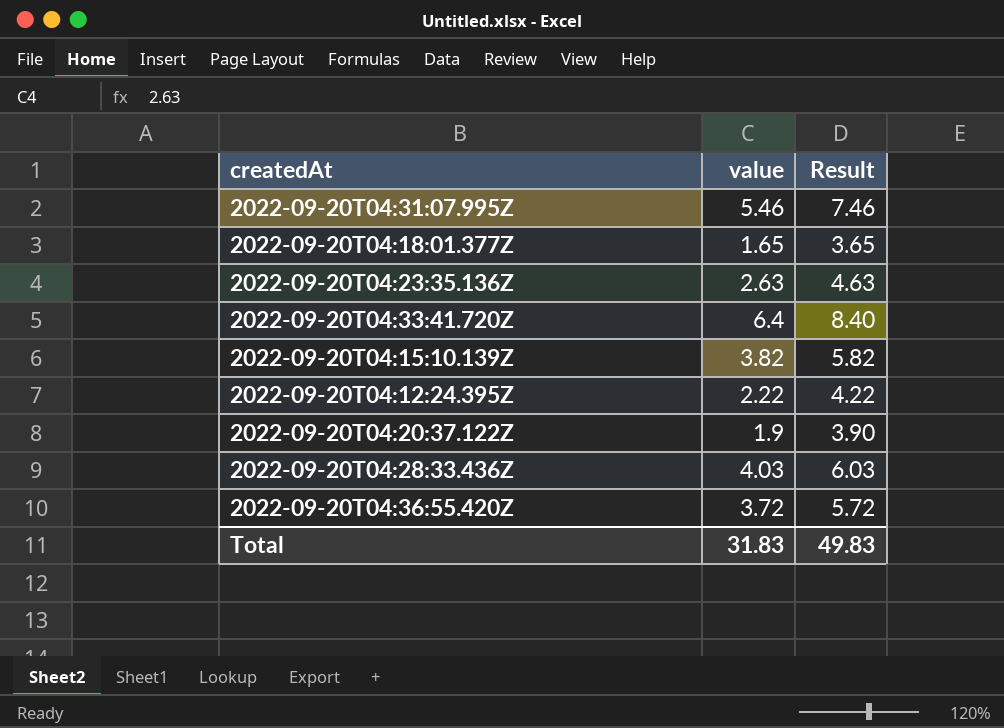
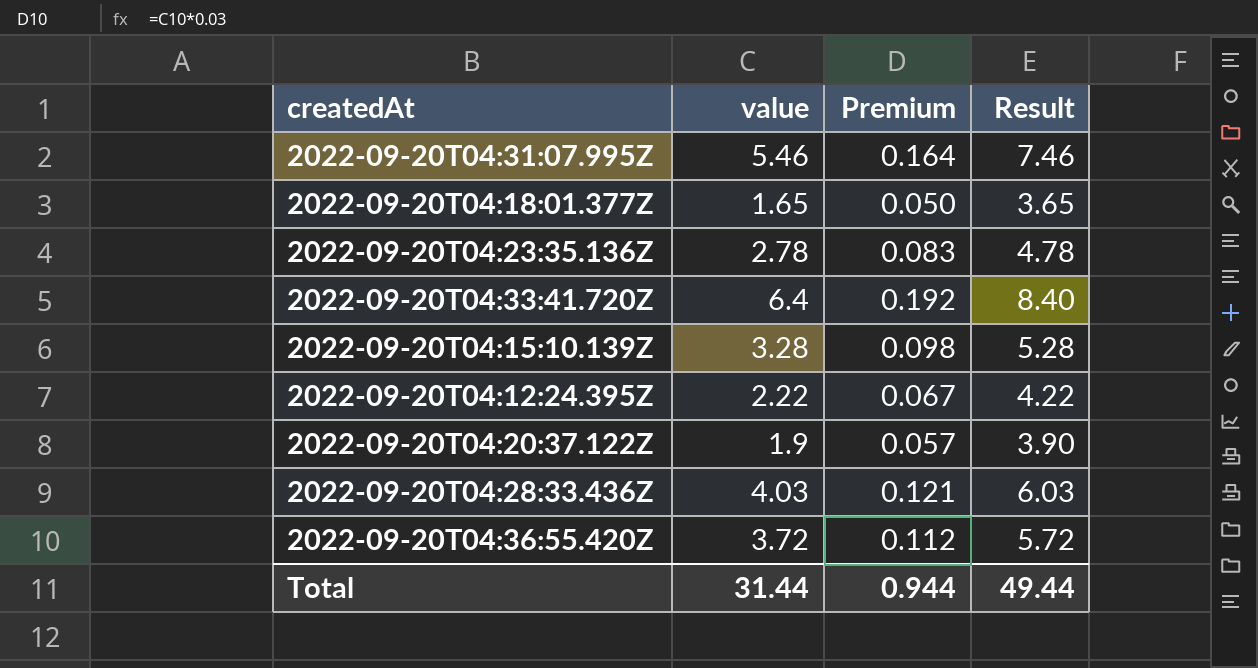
column Premium | formula: none -> [value] * 0.03
2022-09-20T04:23:35.136Z | value: 2.63 -> 2.78
2022-09-20T04:23:35.136Z | Result: 4.63 -> 4.78
2022-09-20T04:15:10.139Z | value: 3.82 -> 3.28
2022-09-20T04:15:10.139Z | Result: 5.82 -> 5.28
Total | value: 31.83 -> 31.44
Total | Result: 49.83 -> 49.44

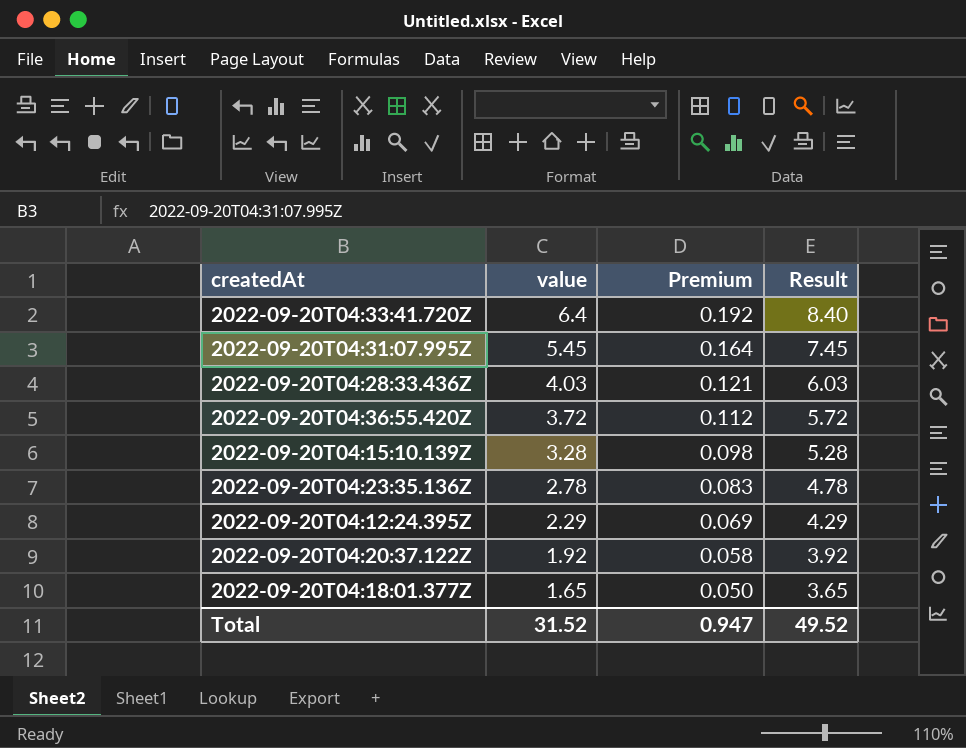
row order: none -> value descending
2022-09-20T04:31:07.995Z | value: 5.46 -> 5.45
2022-09-20T04:31:07.995Z | Result: 7.46 -> 7.45
2022-09-20T04:12:24.395Z | value: 2.22 -> 2.29
2022-09-20T04:12:24.395Z | Premium: 0.067 -> 0.069
2022-09-20T04:12:24.395Z | Result: 4.22 -> 4.29
2022-09-20T04:20:37.122Z | value: 1.9 -> 1.92
2022-09-20T04:20:37.122Z | Premium: 0.057 -> 0.058
2022-09-20T04:20:37.122Z | Result: 3.90 -> 3.92
Total | value: 31.44 -> 31.52
Total | Premium: 0.944 -> 0.947
Total | Result: 49.44 -> 49.52

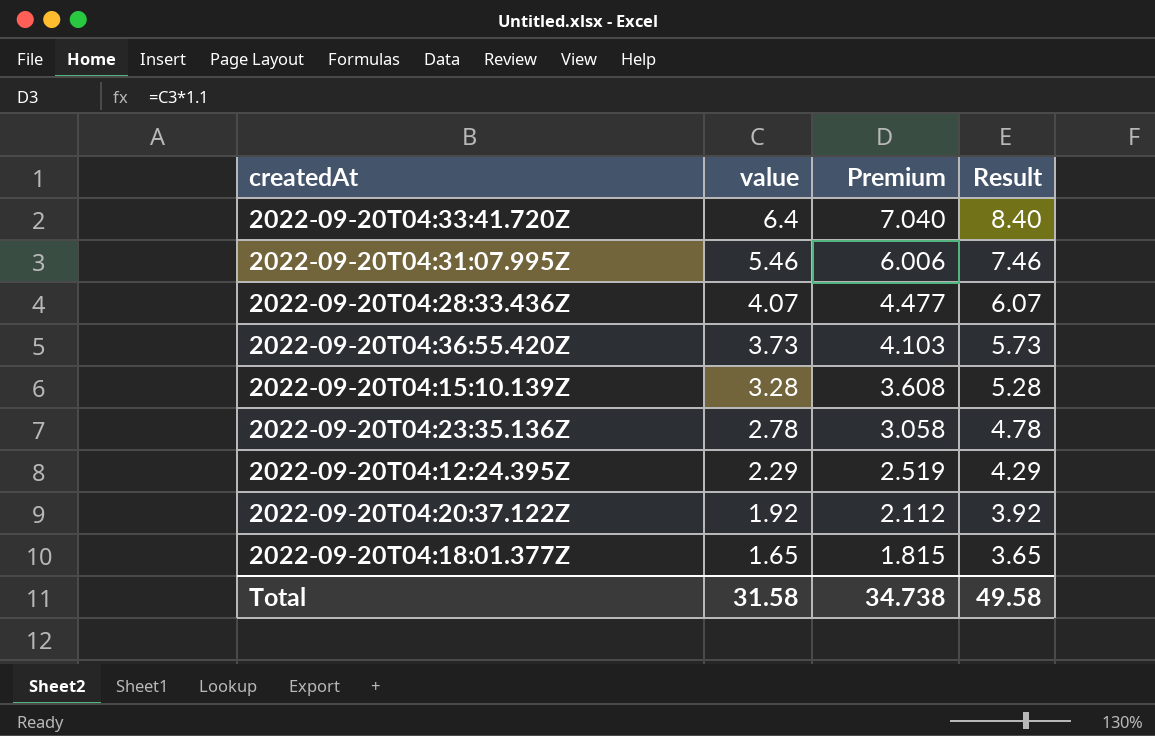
column Premium | formula: [value] * 0.03 -> [value] * 1.1
2022-09-20T04:31:07.995Z | value: 5.45 -> 5.46
2022-09-20T04:31:07.995Z | Result: 7.45 -> 7.46
2022-09-20T04:28:33.436Z | value: 4.03 -> 4.07
2022-09-20T04:28:33.436Z | Result: 6.03 -> 6.07
2022-09-20T04:36:55.420Z | value: 3.72 -> 3.73
2022-09-20T04:36:55.420Z | Result: 5.72 -> 5.73
Total | value: 31.52 -> 31.58
Total | Premium: 0.947 -> 34.738
Total | Result: 49.52 -> 49.58

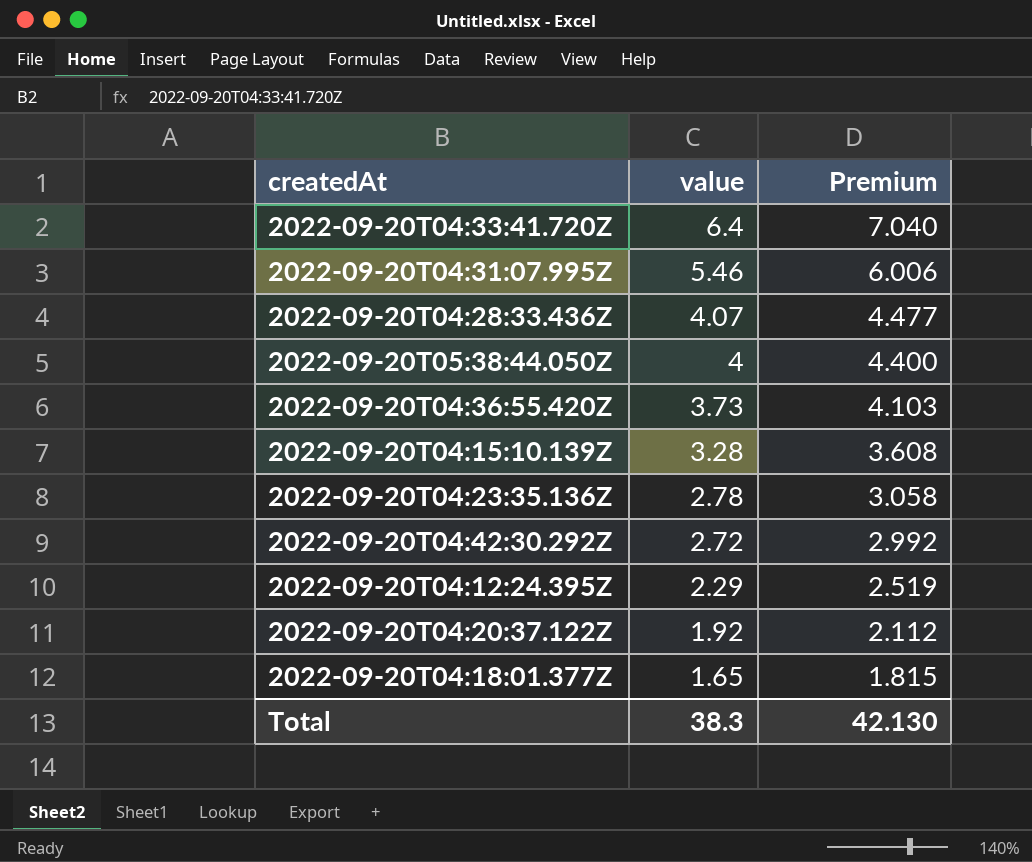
column Result | formula: [value] + 2 -> none
row 2022-09-20T05:38:44.050Z: none -> 4 | 4.400
row 2022-09-20T04:42:30.292Z: none -> 2.72 | 2.992
Total | value: 31.58 -> 38.3
Total | Premium: 34.738 -> 42.130

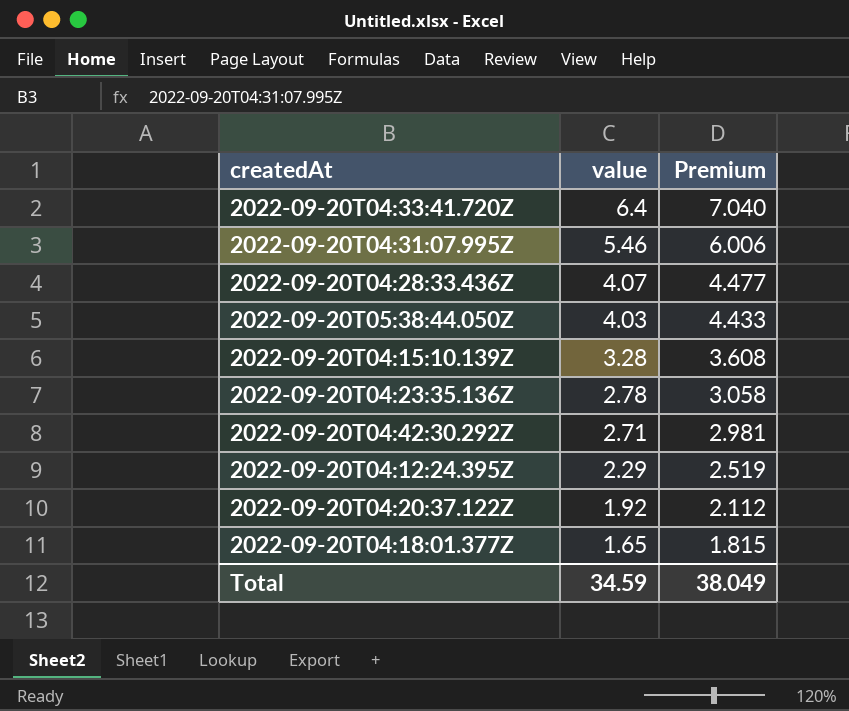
row 2022-09-20T04:36:55.420Z: 3.73 | 4.103 -> none
2022-09-20T05:38:44.050Z | value: 4 -> 4.03
2022-09-20T05:38:44.050Z | Premium: 4.400 -> 4.433
2022-09-20T04:42:30.292Z | value: 2.72 -> 2.71
2022-09-20T04:42:30.292Z | Premium: 2.992 -> 2.981
Total | value: 38.3 -> 34.59
Total | Premium: 42.130 -> 38.049

